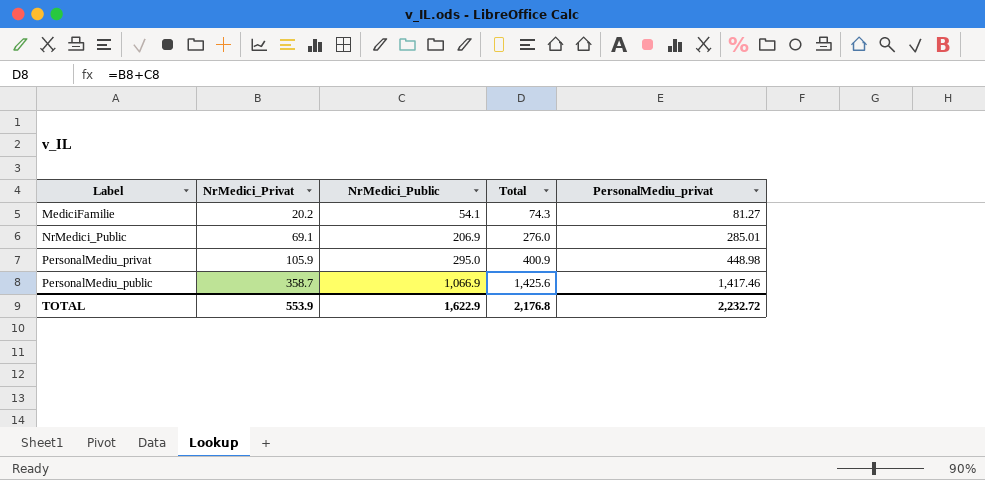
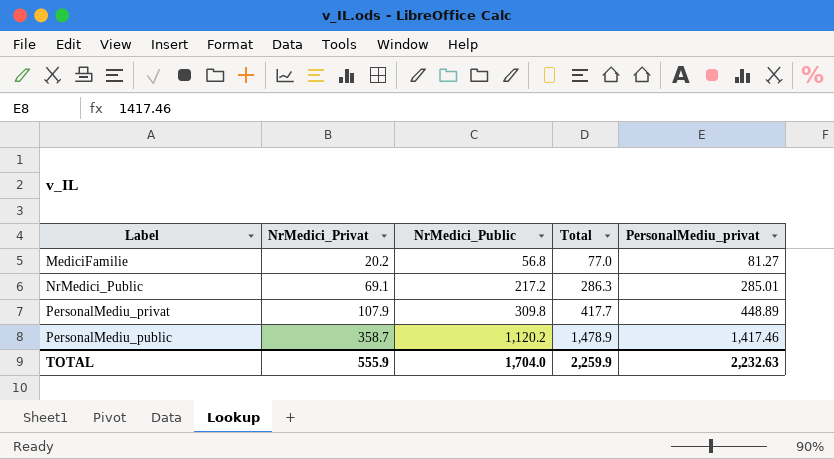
MediciFamilie | NrMedici_Public: 54.1 -> 56.8
MediciFamilie | Total: 74.3 -> 77.0
NrMedici_Public | NrMedici_Public: 206.9 -> 217.2
NrMedici_Public | Total: 276.0 -> 286.3
PersonalMediu_privat | NrMedici_Privat: 105.9 -> 107.9
PersonalMediu_privat | NrMedici_Public: 295.0 -> 309.8
PersonalMediu_privat | Total: 400.9 -> 417.7
PersonalMediu_privat | PersonalMediu_privat: 448.98 -> 448.89
PersonalMediu_public | NrMedici_Public: 1,066.9 -> 1,120.2
PersonalMediu_public | Total: 1,425.6 -> 1,478.9
TOTAL | NrMedici_Privat: 553.9 -> 555.9
TOTAL | NrMedici_Public: 1,622.9 -> 1,704.0
TOTAL | Total: 2,176.8 -> 2,259.9
TOTAL | PersonalMediu_privat: 2,232.72 -> 2,232.63

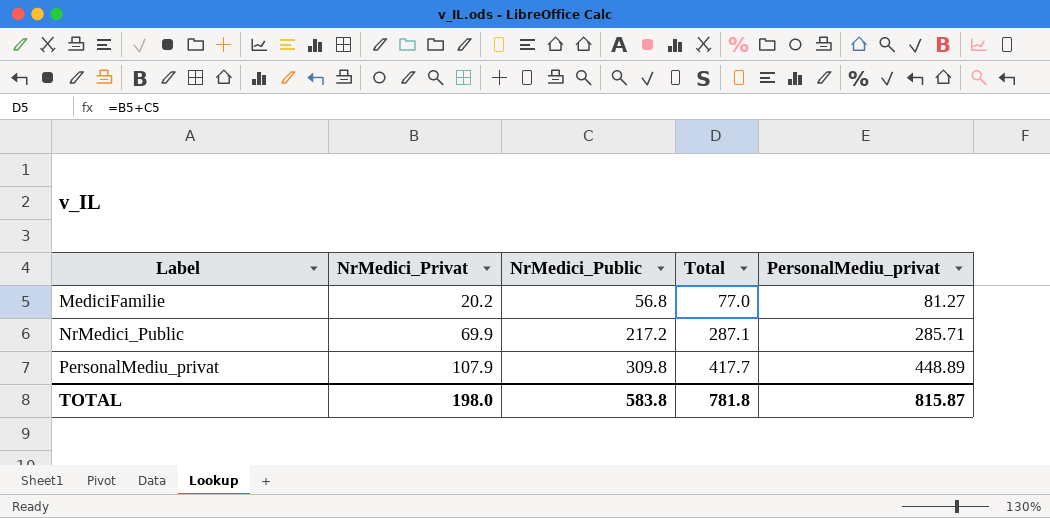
row PersonalMediu_public: 358.7 | 1,120.2 | 1,478.9 | 1,417.46 -> none
NrMedici_Public | NrMedici_Privat: 69.1 -> 69.9
NrMedici_Public | Total: 286.3 -> 287.1
NrMedici_Public | PersonalMediu_privat: 285.01 -> 285.71
TOTAL | NrMedici_Privat: 555.9 -> 198.0
TOTAL | NrMedici_Public: 1,704.0 -> 583.8
TOTAL | Total: 2,259.9 -> 781.8
TOTAL | PersonalMediu_privat: 2,232.63 -> 815.87

